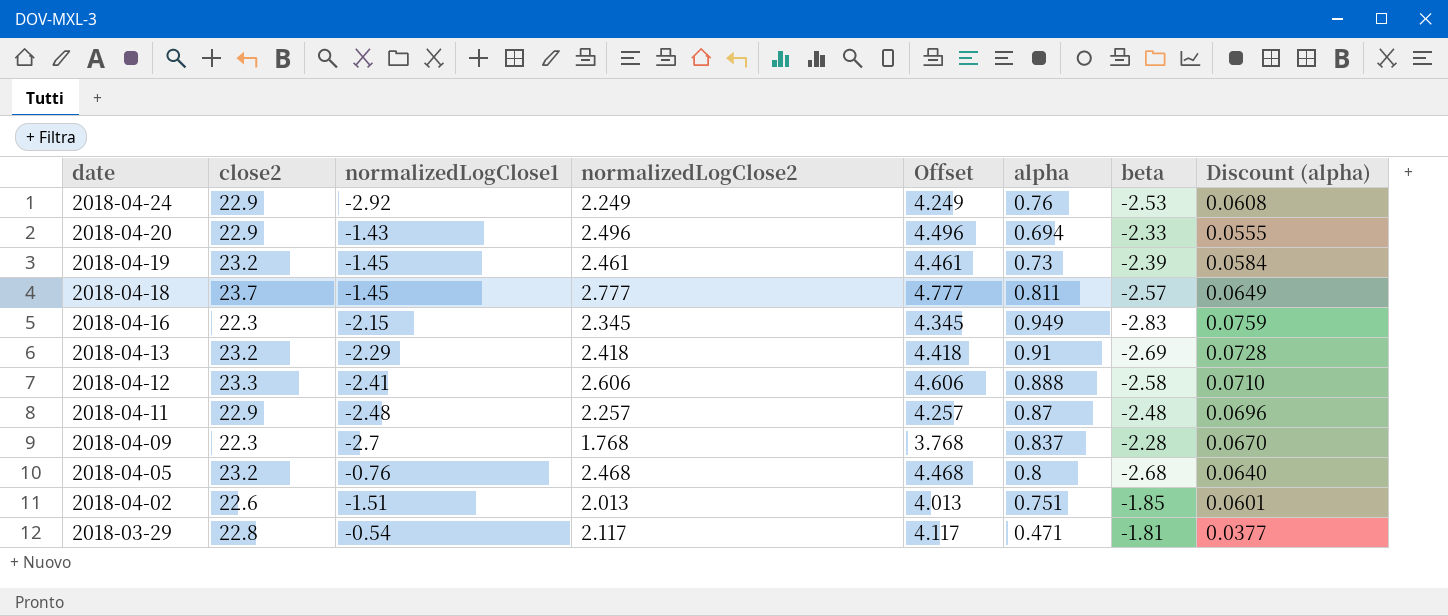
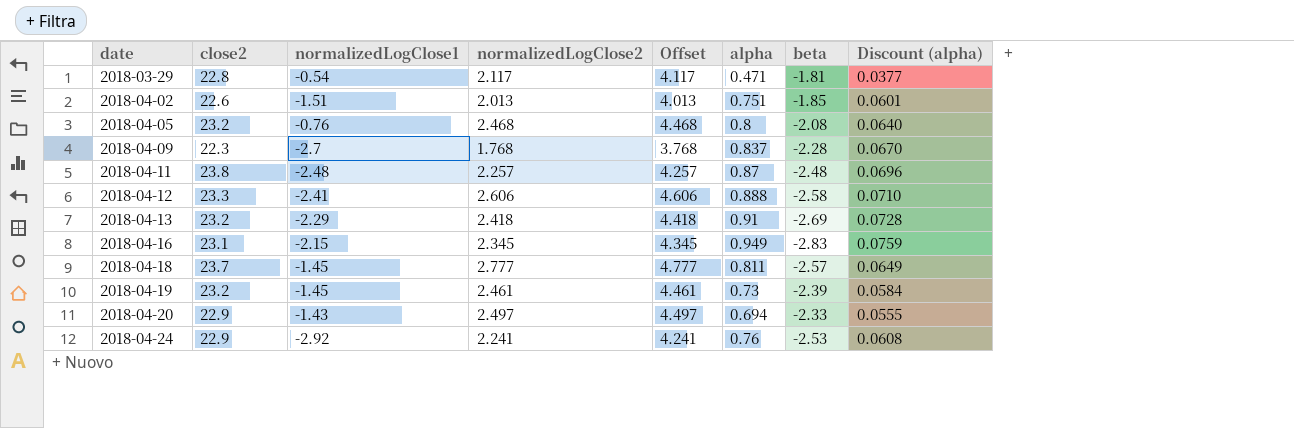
row order: date descending -> date ascending
2018-04-05 | beta: -2.68 -> -2.08
2018-04-11 | close2: 22.9 -> 23.8
2018-04-16 | close2: 22.3 -> 23.1
2018-04-20 | normalizedLogClose2: 2.496 -> 2.497
2018-04-20 | Offset: 4.496 -> 4.497
2018-04-24 | normalizedLogClose2: 2.249 -> 2.241
2018-04-24 | Offset: 4.249 -> 4.241

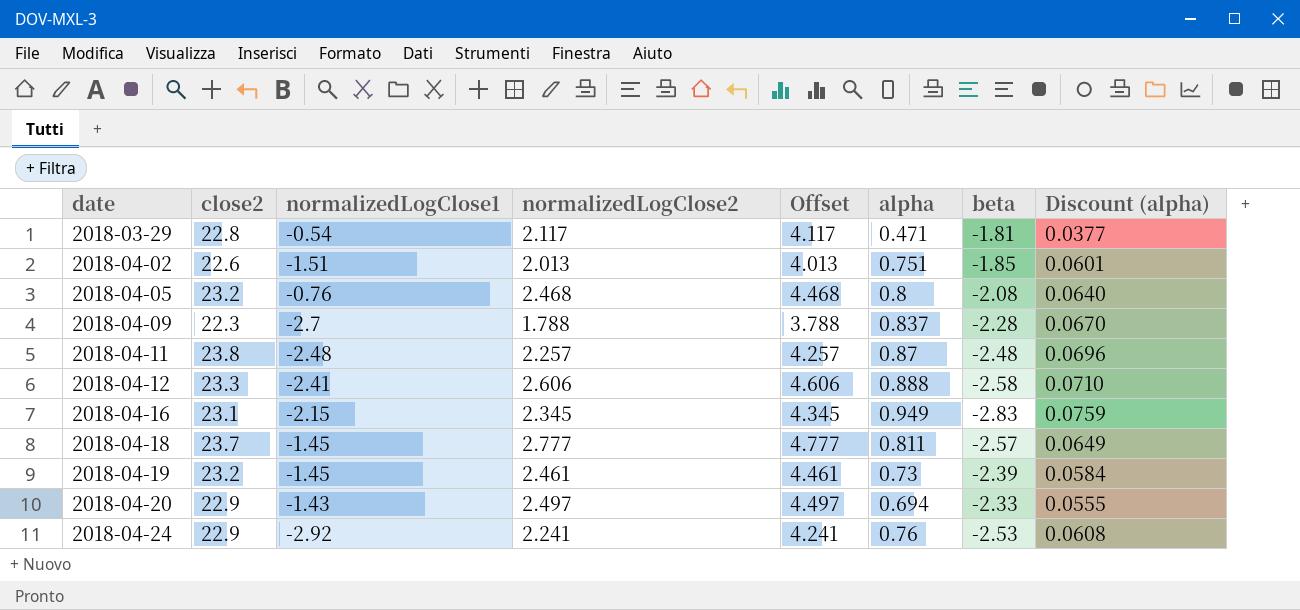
row 2018-04-13: 23.2 | -2.29 | 2.418 | 4.418 | 0.91 | -2.69 | 0.0728 -> none
2018-04-09 | normalizedLogClose2: 1.768 -> 1.788
2018-04-09 | Offset: 3.768 -> 3.788

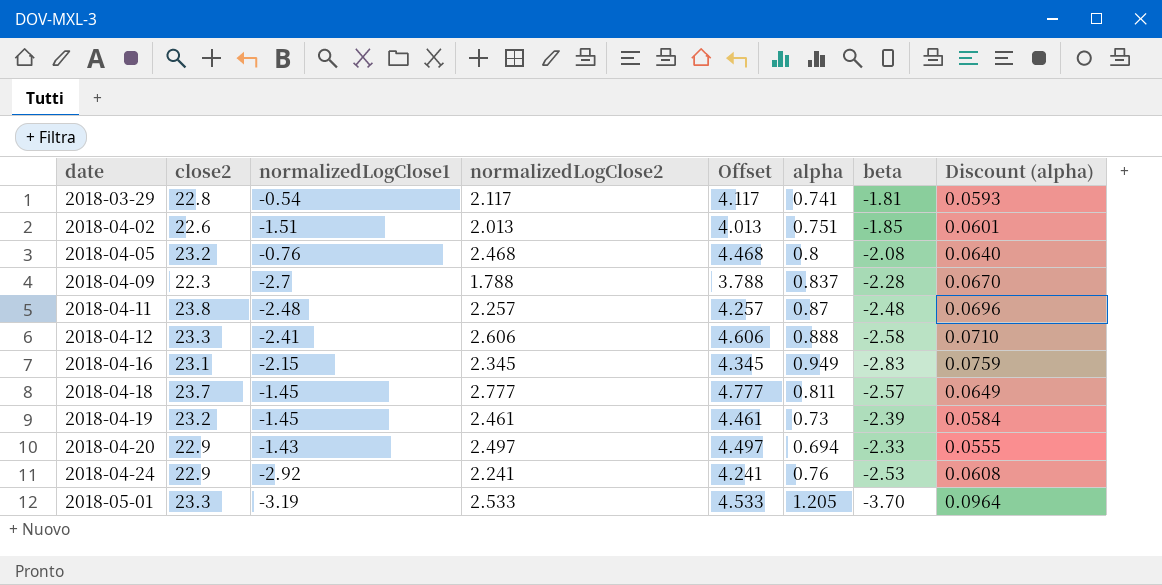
2018-03-29 | alpha: 0.471 -> 0.741
2018-03-29 | Discount (alpha): 0.0377 -> 0.0593
row 2018-05-01: none -> 23.3 | -3.19 | 2.533 | 4.533 | 1.205 | -3.70 | 0.0964

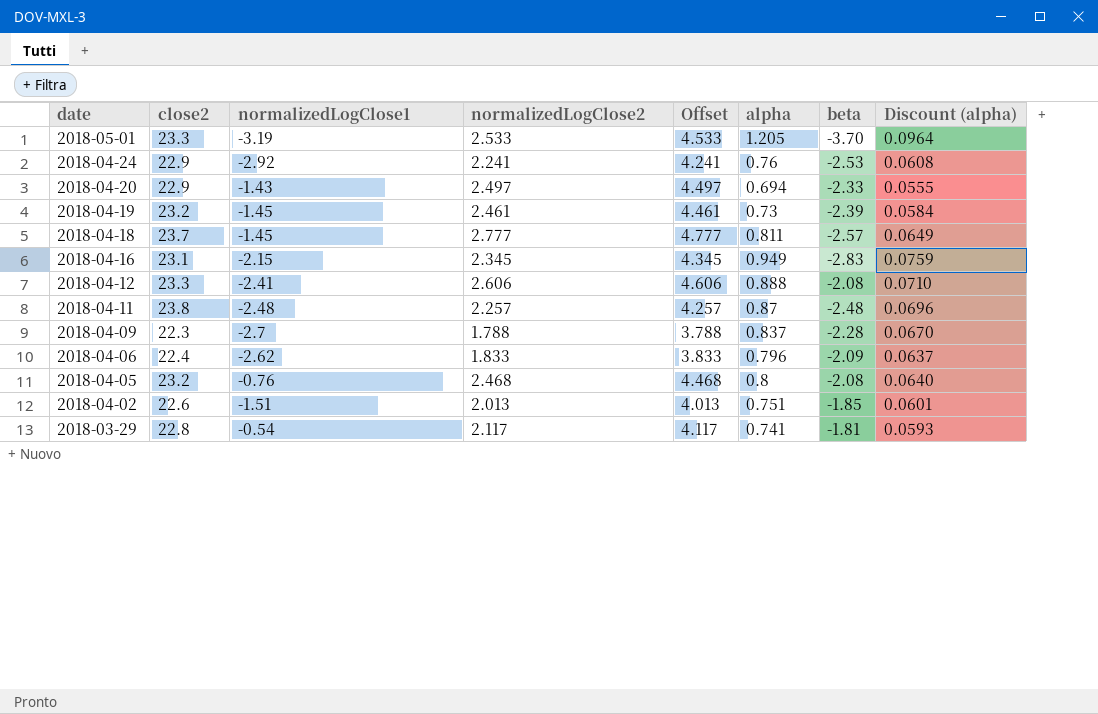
row order: date ascending -> date descending
2018-04-12 | beta: -2.58 -> -2.08
row 2018-04-06: none -> 22.4 | -2.62 | 1.833 | 3.833 | 0.796 | -2.09 | 0.0637

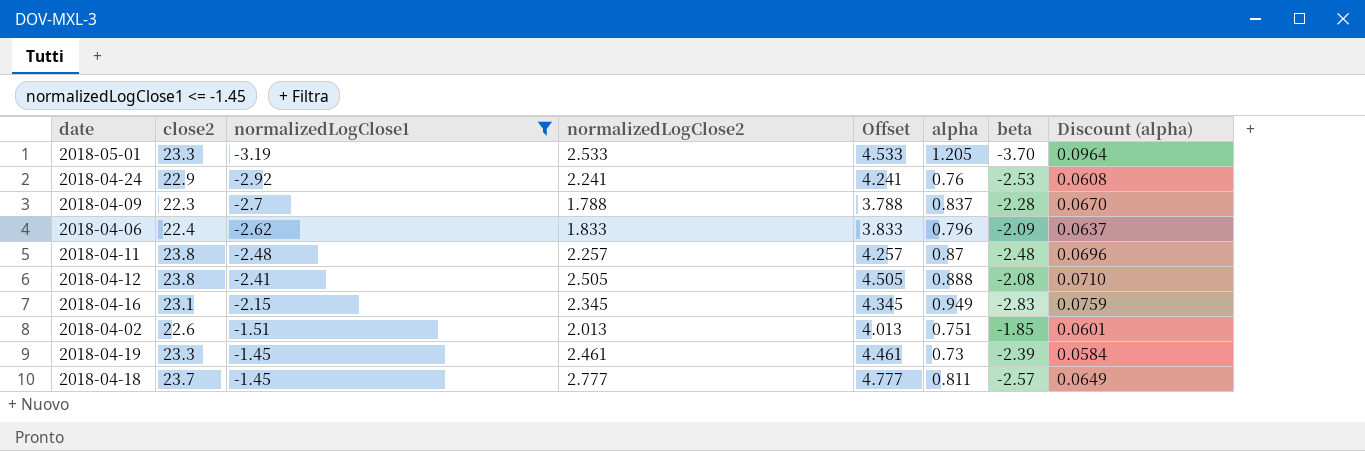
filter: none -> normalizedLogClose1 <= -1.45
row order: date descending -> normalizedLogClose1 ascending
2018-04-12 | close2: 23.3 -> 23.8
2018-04-12 | normalizedLogClose2: 2.606 -> 2.505
2018-04-12 | Offset: 4.606 -> 4.505
2018-04-19 | close2: 23.2 -> 23.3

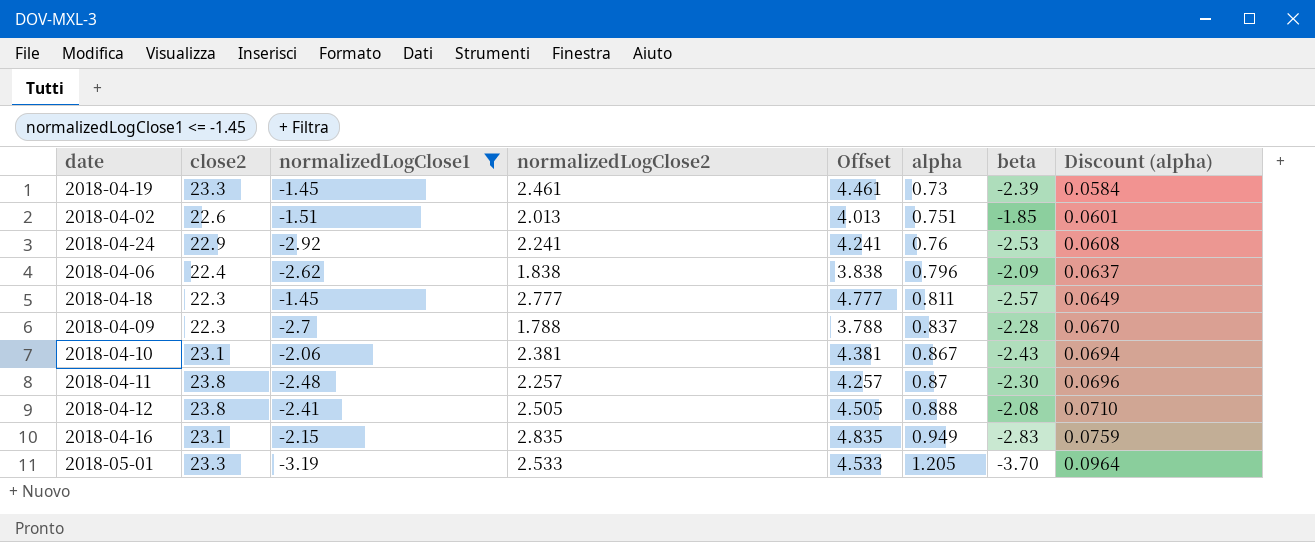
row order: normalizedLogClose1 ascending -> alpha ascending
2018-04-06 | normalizedLogClose2: 1.833 -> 1.838
2018-04-06 | Offset: 3.833 -> 3.838
2018-04-18 | close2: 23.7 -> 22.3
row 2018-04-10: none -> 23.1 | -2.06 | 2.381 | 4.381 | 0.867 | -2.43 | 0.0694
2018-04-11 | beta: -2.48 -> -2.30
2018-04-16 | normalizedLogClose2: 2.345 -> 2.835
2018-04-16 | Offset: 4.345 -> 4.835

